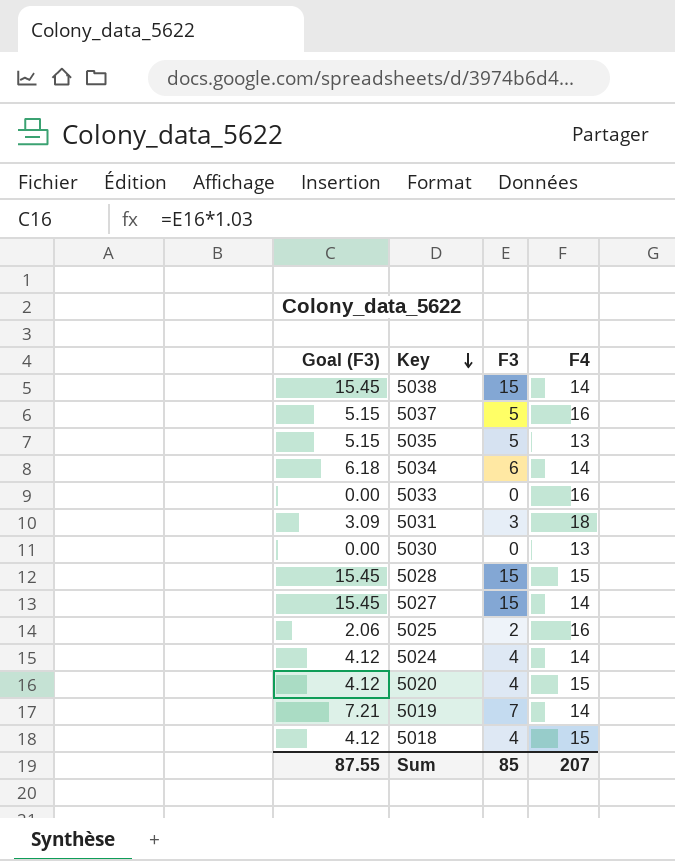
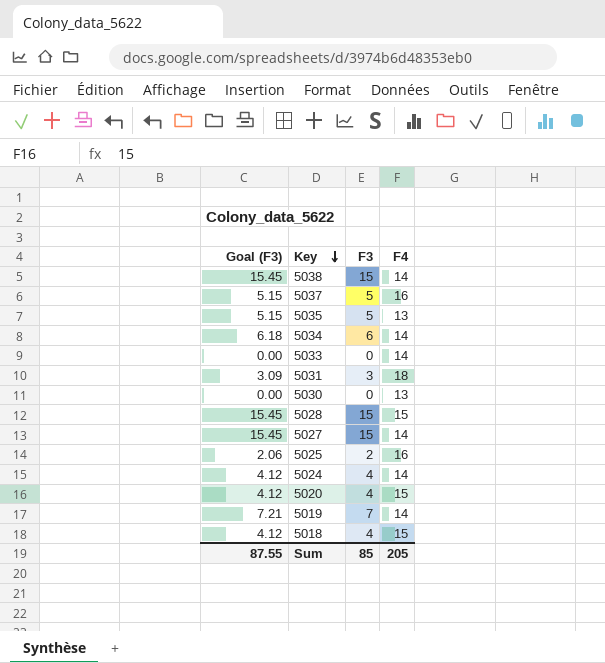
5033 | F4: 16 -> 14
Sum | F4: 207 -> 205

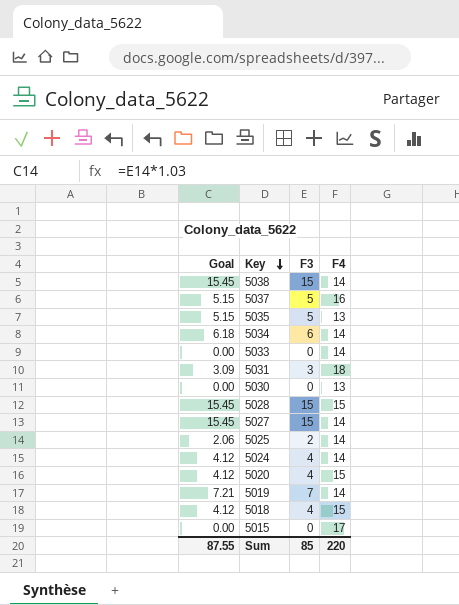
column name: Goal (F3) -> Goal
5025 | F4: 16 -> 14
row 5015: none -> 0.00 | 0 | 17
Sum | F4: 205 -> 220

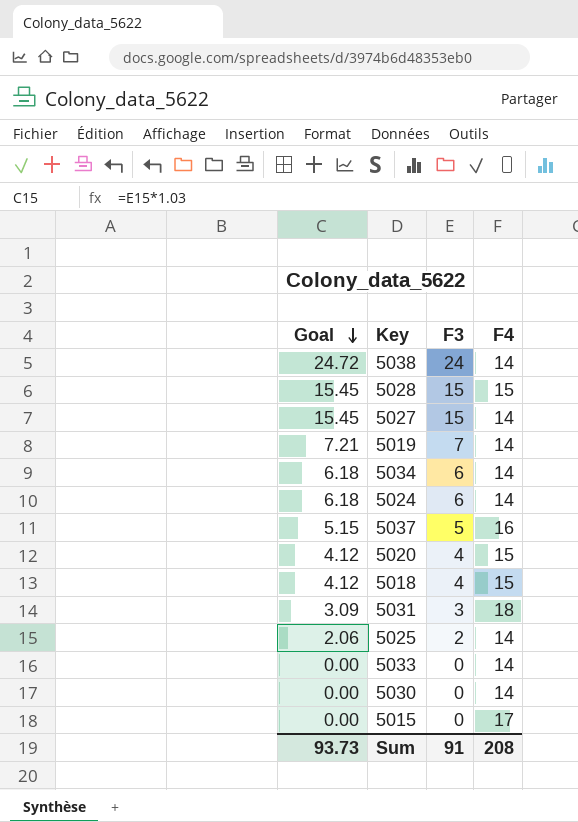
row order: Key descending -> Goal descending
row 5035: 5.15 | 5 | 13 -> none
5038 | Goal: 15.45 -> 24.72
5038 | F3: 15 -> 24
5024 | Goal: 4.12 -> 6.18
5024 | F3: 4 -> 6
5030 | F4: 13 -> 14
Sum | Goal: 87.55 -> 93.73
Sum | F3: 85 -> 91
Sum | F4: 220 -> 208

